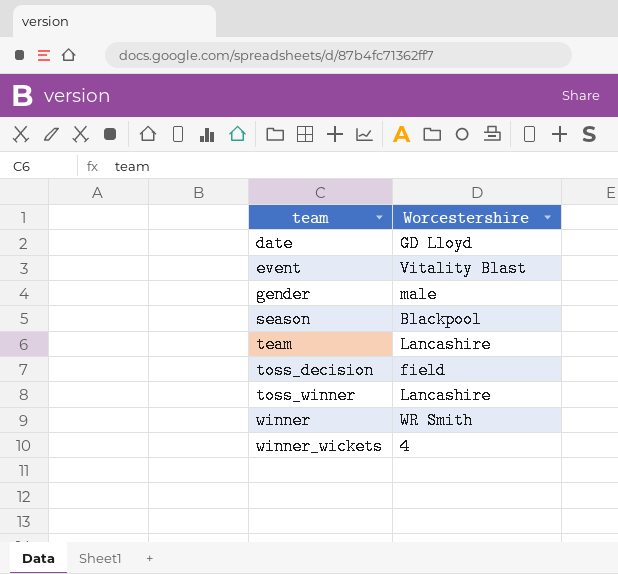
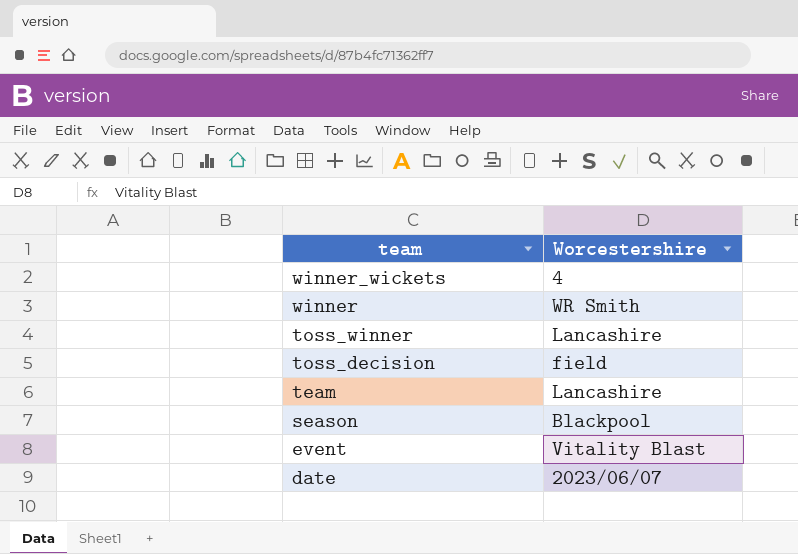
row order: team ascending -> team descending
row gender: male -> none
date | Worcestershire: GD Lloyd -> 2023/06/07

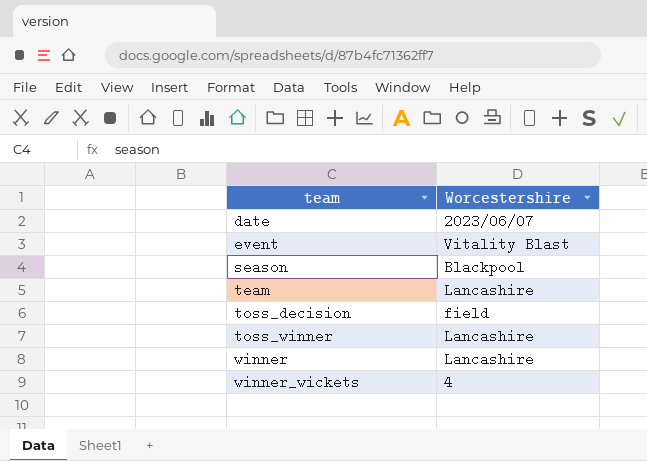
row order: team descending -> team ascending
winner | Worcestershire: WR Smith -> Lancashire

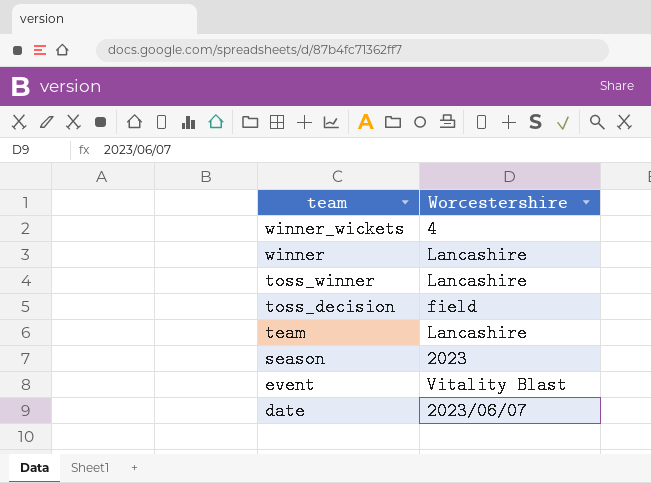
row order: team ascending -> team descending
season | Worcestershire: Blackpool -> 2023

